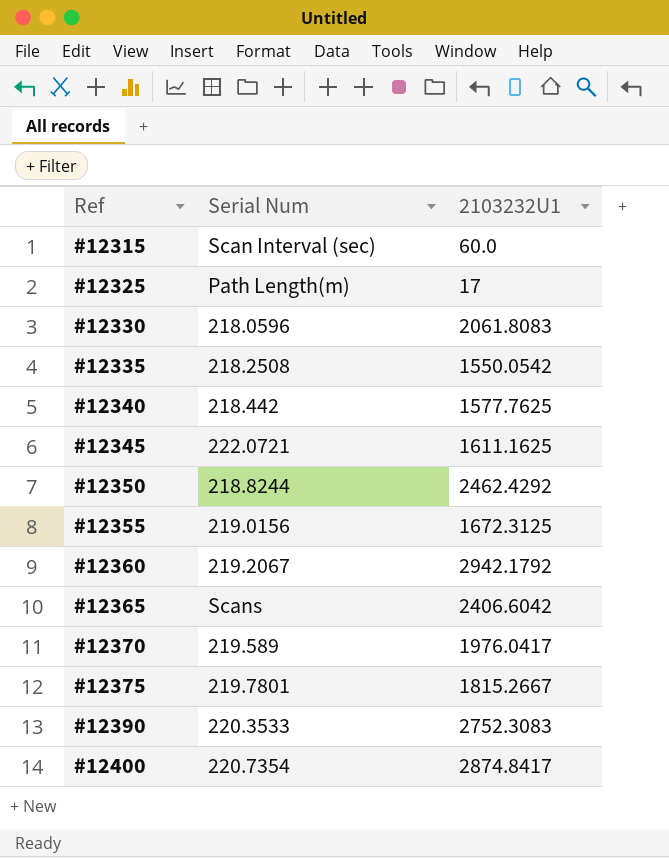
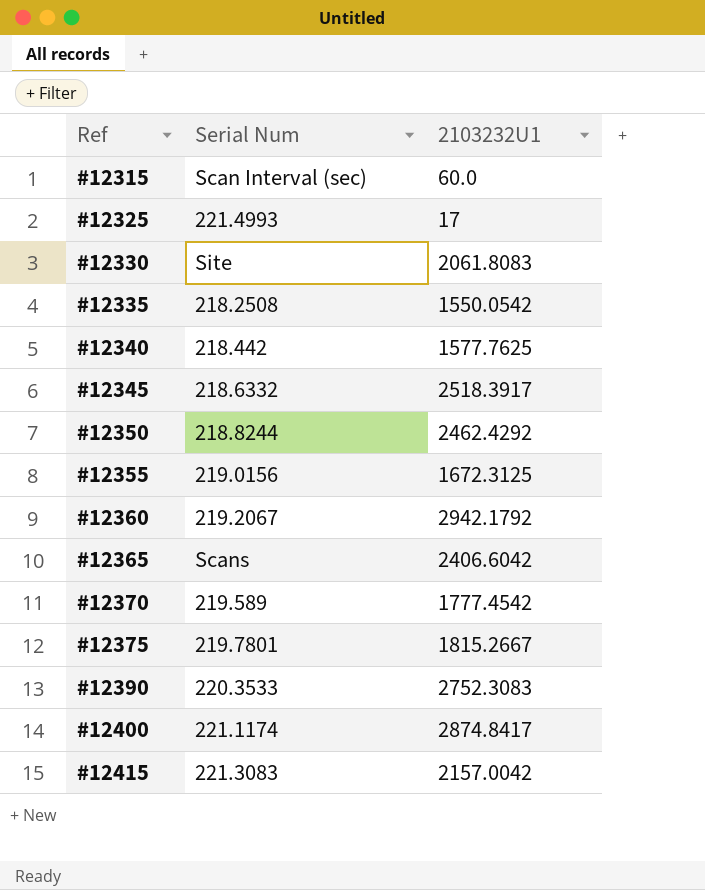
#12325 | Serial Num: Path Length(m) -> 221.4993
#12330 | Serial Num: 218.0596 -> Site
#12345 | Serial Num: 222.0721 -> 218.6332
#12345 | 2103232U1: 1611.1625 -> 2518.3917
#12370 | 2103232U1: 1976.0417 -> 1777.4542
#12400 | Serial Num: 220.7354 -> 221.1174
row #12415: none -> 221.3083 | 2157.0042

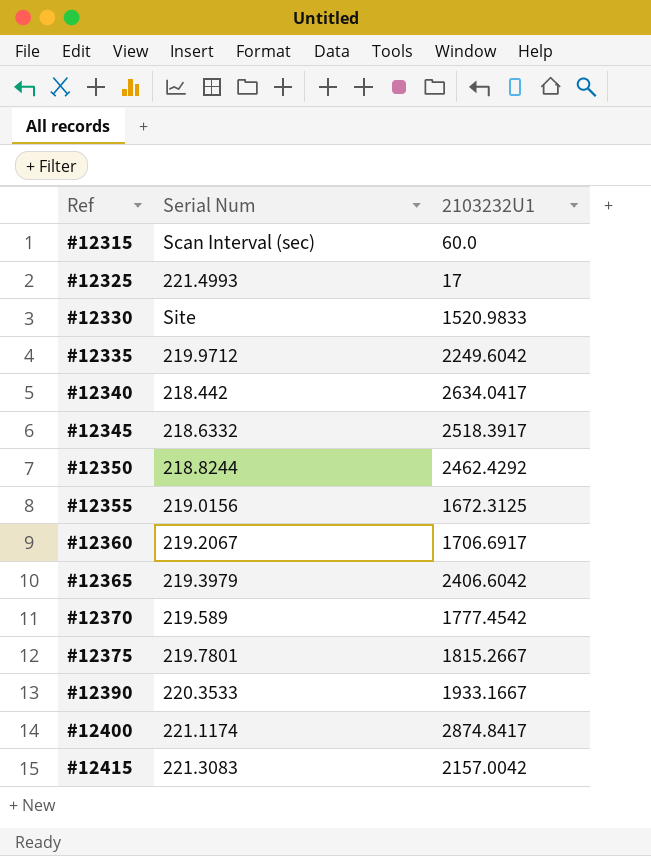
#12330 | 2103232U1: 2061.8083 -> 1520.9833
#12335 | Serial Num: 218.2508 -> 219.9712
#12335 | 2103232U1: 1550.0542 -> 2249.6042
#12340 | 2103232U1: 1577.7625 -> 2634.0417
#12360 | 2103232U1: 2942.1792 -> 1706.6917
#12365 | Serial Num: Scans -> 219.3979
#12390 | 2103232U1: 2752.3083 -> 1933.1667

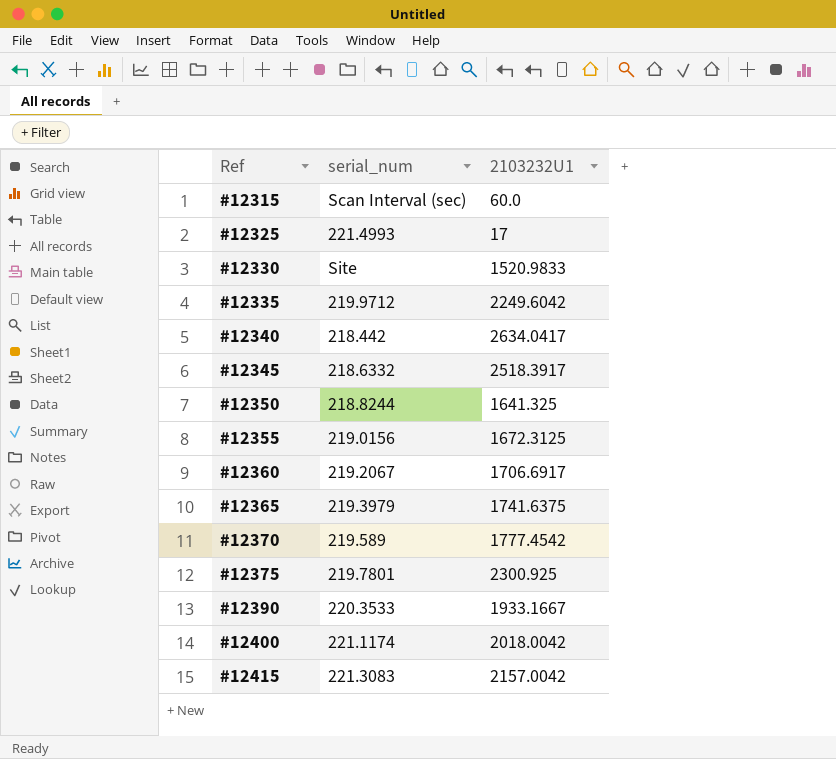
column name: Serial Num -> serial_num
#12350 | 2103232U1: 2462.4292 -> 1641.325
#12365 | 2103232U1: 2406.6042 -> 1741.6375
#12375 | 2103232U1: 1815.2667 -> 2300.925
#12400 | 2103232U1: 2874.8417 -> 2018.0042

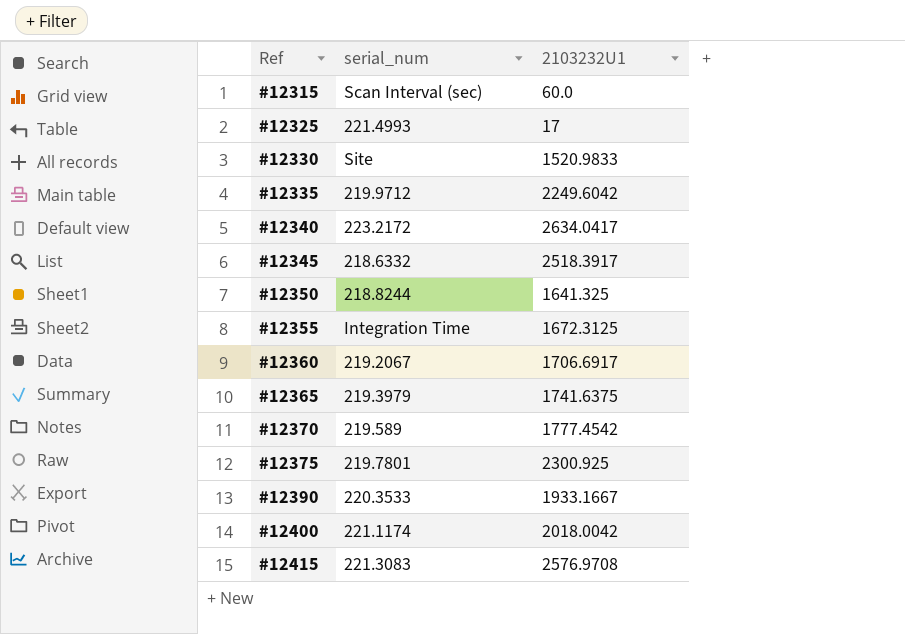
#12340 | serial_num: 218.442 -> 223.2172
#12355 | serial_num: 219.0156 -> Integration Time
#12415 | 2103232U1: 2157.0042 -> 2576.9708

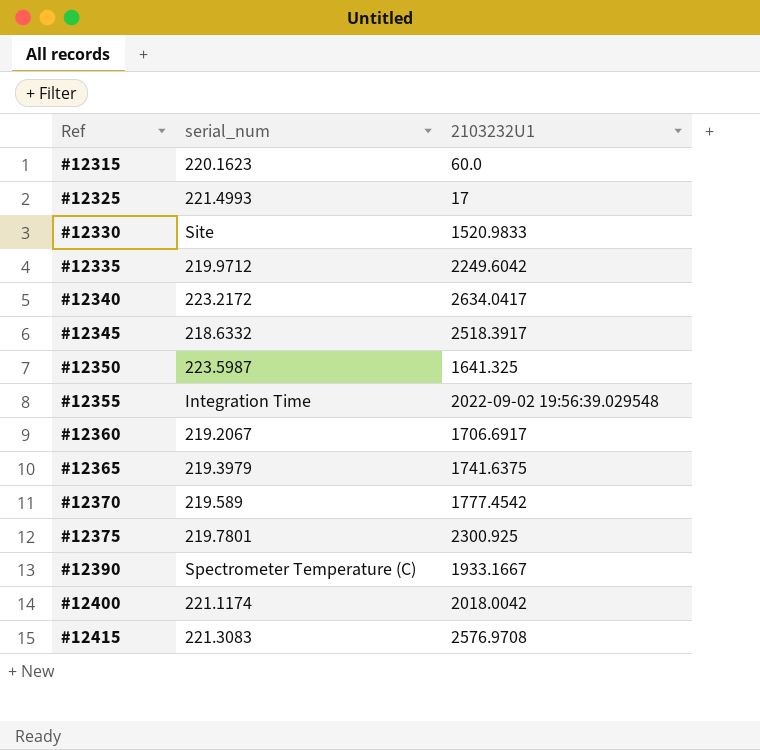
#12315 | serial_num: Scan Interval (sec) -> 220.1623
#12350 | serial_num: 218.8244 -> 223.5987
#12355 | 2103232U1: 1672.3125 -> 2022-09-02 19:56:39.029548
#12390 | serial_num: 220.3533 -> Spectrometer Temperature (C)

